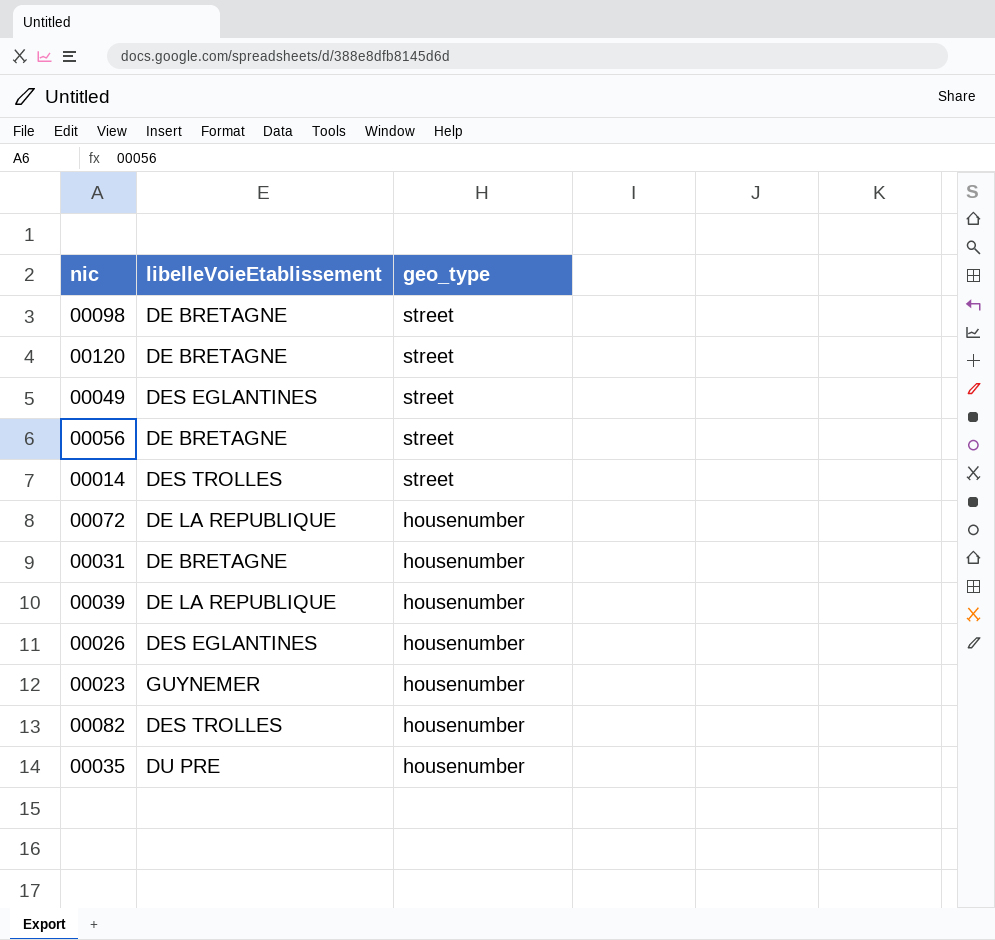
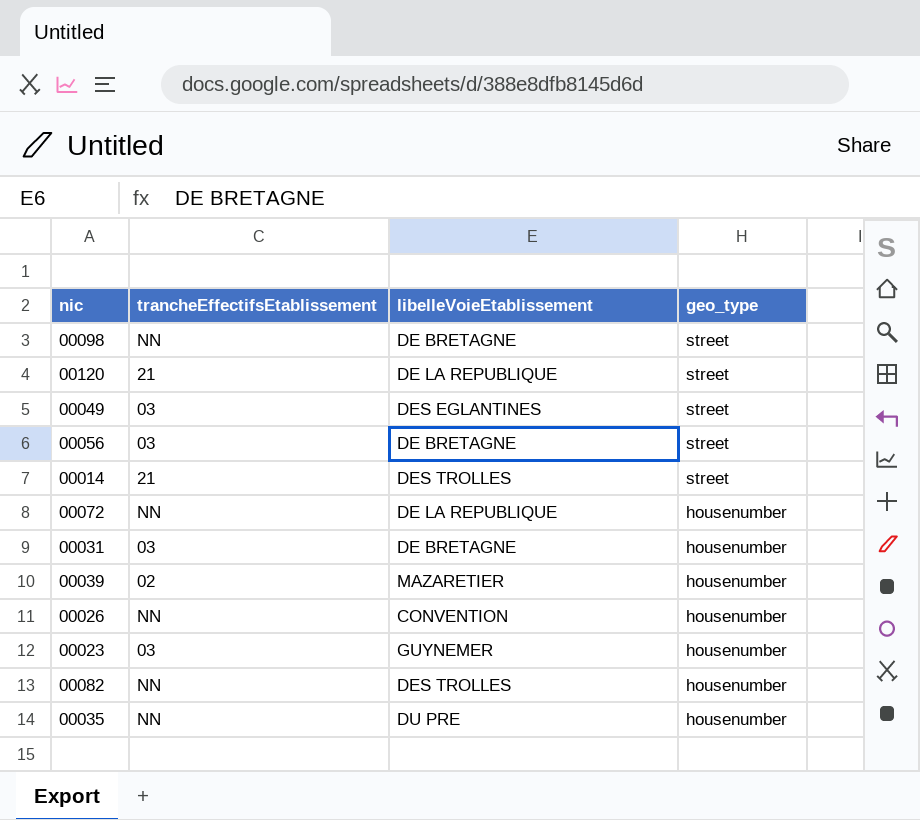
column trancheEffectifsEtablissement | position: none -> 2
00120 | libelleVoieEtablissement: DE BRETAGNE -> DE LA REPUBLIQUE
00039 | libelleVoieEtablissement: DE LA REPUBLIQUE -> MAZARETIER
00026 | libelleVoieEtablissement: DES EGLANTINES -> CONVENTION

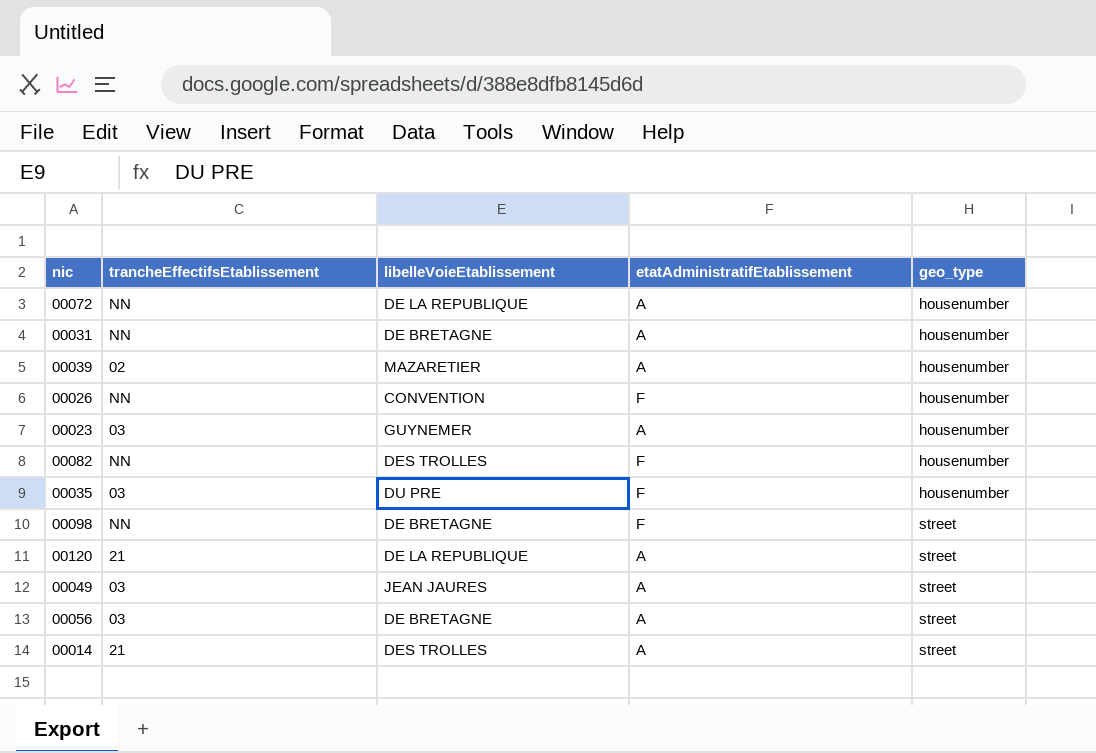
row order: geo_type descending -> geo_type ascending
column etatAdministratifEtablissement | position: none -> 4
00031 | trancheEffectifsEtablissement: 03 -> NN
00035 | trancheEffectifsEtablissement: NN -> 03
00049 | libelleVoieEtablissement: DES EGLANTINES -> JEAN JAURES

